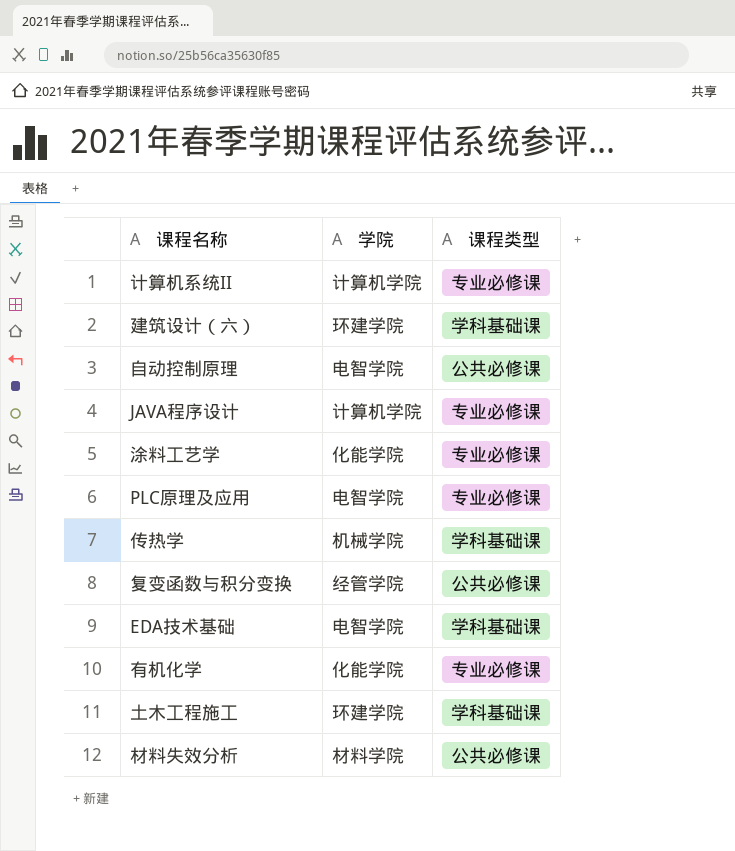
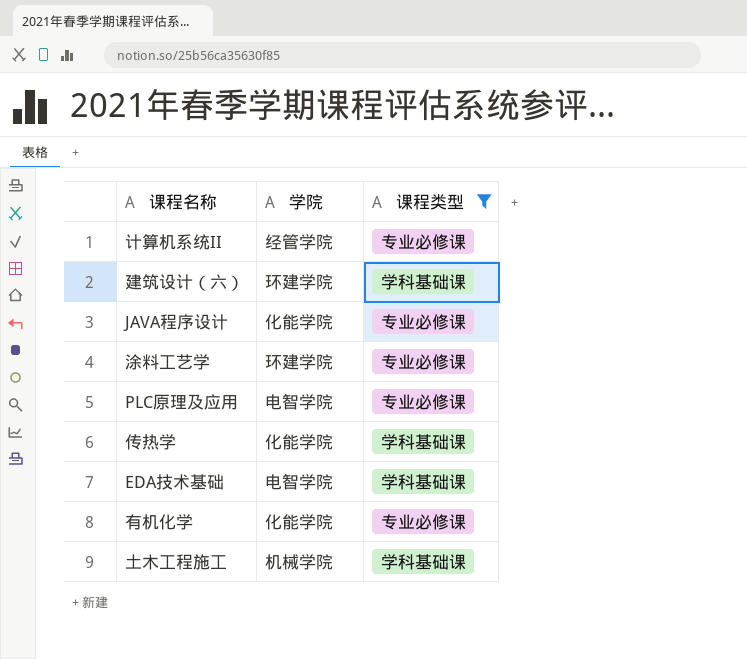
filter: none -> 课程类型 != 公共必修课
计算机系统II | 学院: 计算机学院 -> 经管学院
JAVA程序设计 | 学院: 计算机学院 -> 化能学院
涂料工艺学 | 学院: 化能学院 -> 环建学院
传热学 | 学院: 机械学院 -> 化能学院
土木工程施工 | 学院: 环建学院 -> 机械学院

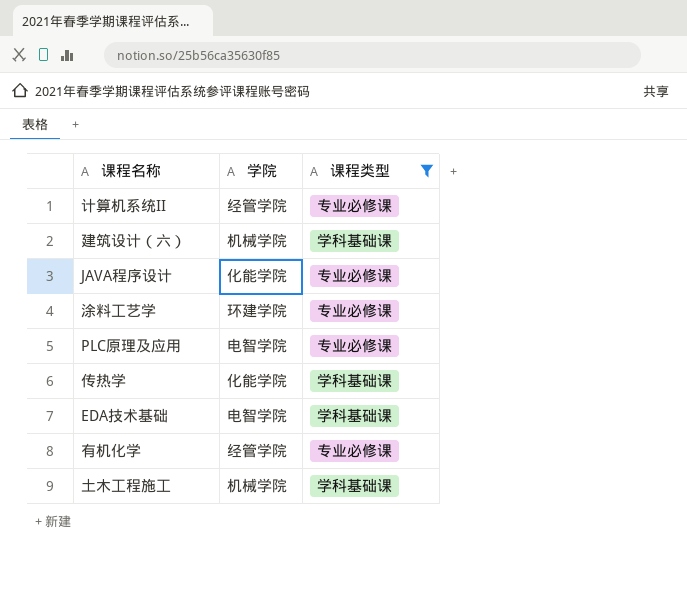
建筑设计（六） | 学院: 环建学院 -> 机械学院
有机化学 | 学院: 化能学院 -> 经管学院

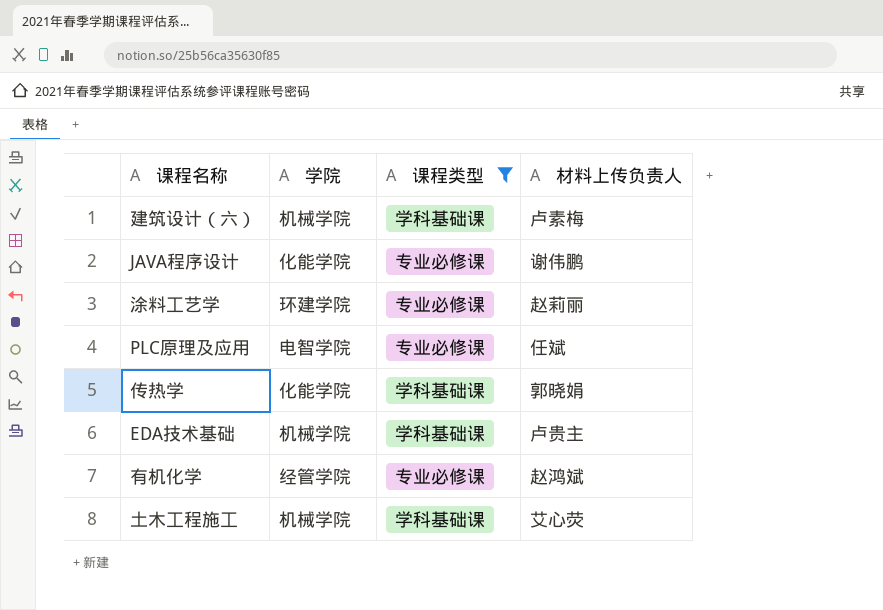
column 材料上传负责人 | position: none -> 4
row 计算机系统II: 经管学院 | 专业必修课 -> none
EDA技术基础 | 学院: 电智学院 -> 机械学院

